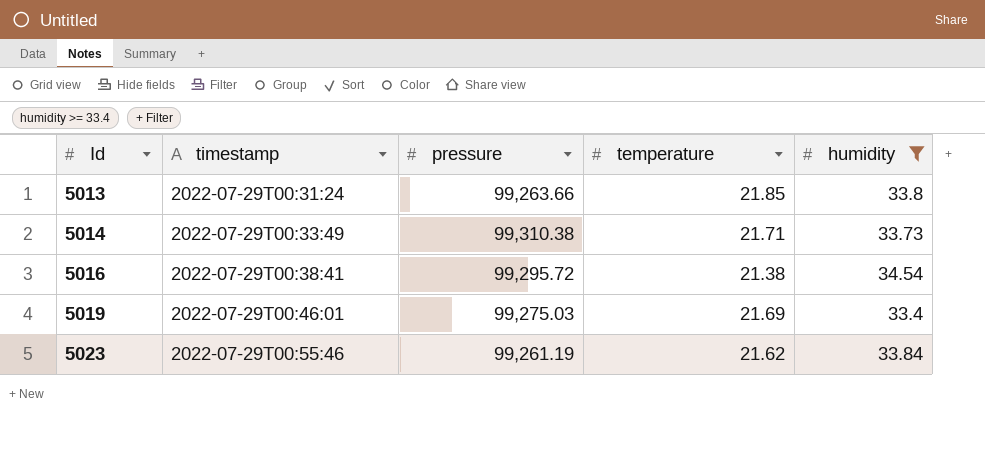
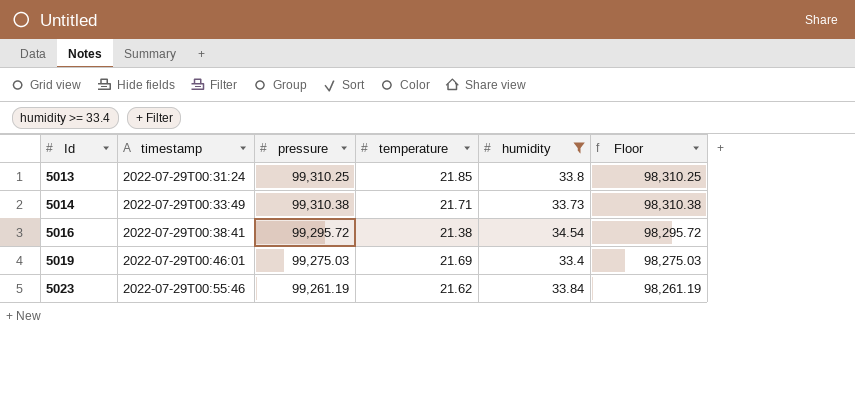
column Floor | formula: none -> [pressure] - 1000
5013 | pressure: 99,263.66 -> 99,310.25

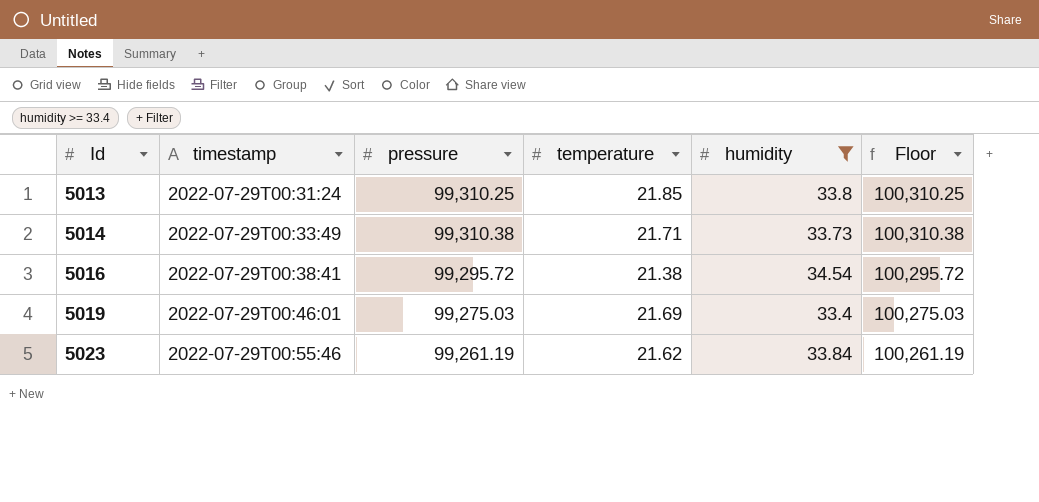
column Floor | formula: [pressure] - 1000 -> [pressure] + 1000

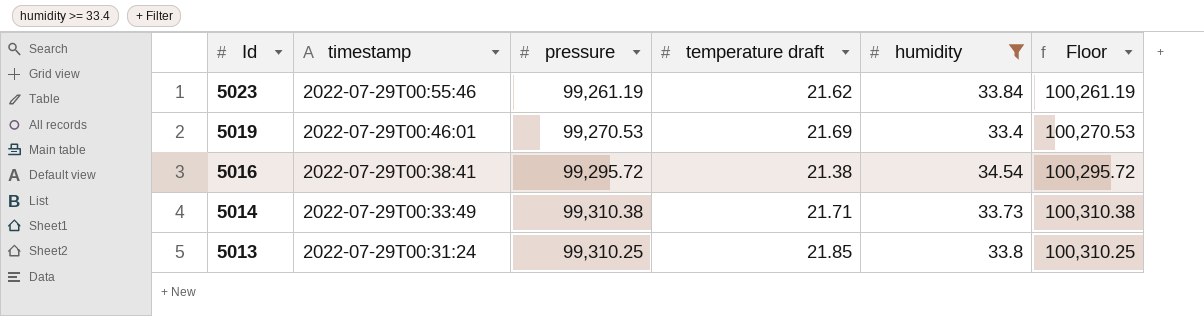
row order: Id ascending -> Id descending
column name: temperature -> temperature draft
5019 | pressure: 99,275.03 -> 99,270.53
5019 | Floor: 100,275.03 -> 100,270.53

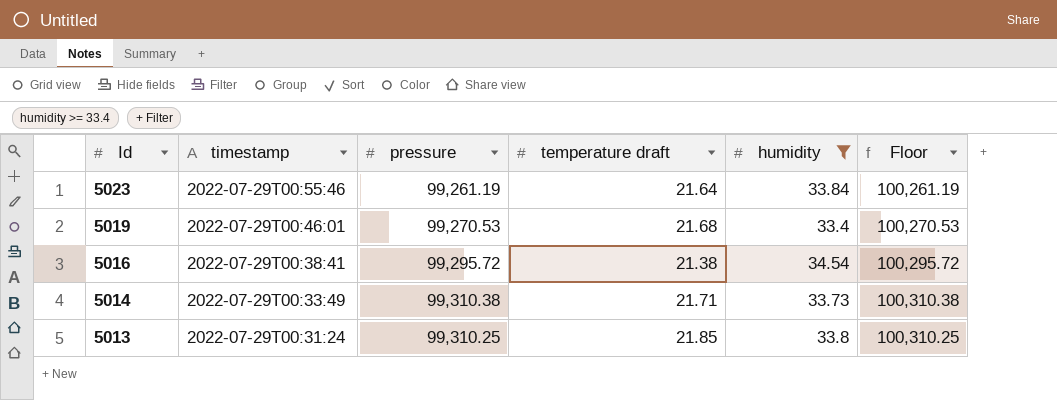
5023 | temperature draft: 21.62 -> 21.64
5019 | temperature draft: 21.69 -> 21.68

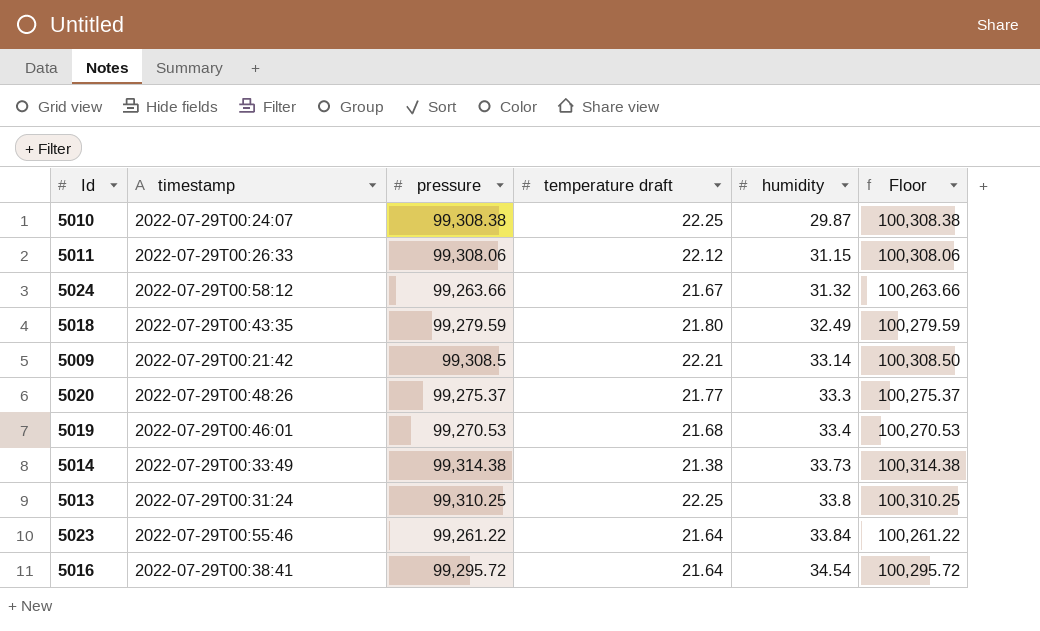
filter: humidity >= 33.4 -> none
row order: Id descending -> humidity ascending
5014 | pressure: 99,310.38 -> 99,314.38
5014 | temperature draft: 21.71 -> 21.38
5014 | Floor: 100,310.38 -> 100,314.38
5013 | temperature draft: 21.85 -> 22.25
5023 | pressure: 99,261.19 -> 99,261.22
5023 | Floor: 100,261.19 -> 100,261.22
5016 | temperature draft: 21.38 -> 21.64

